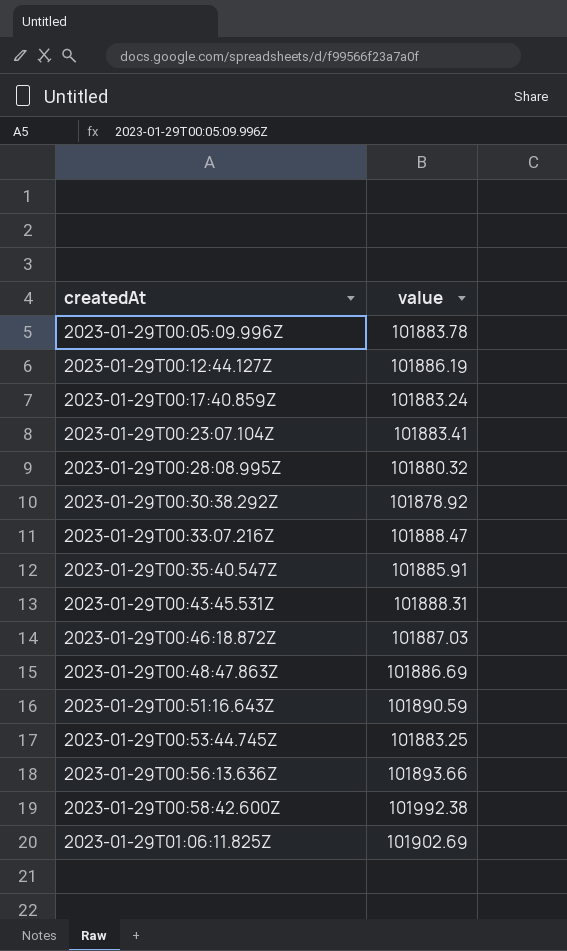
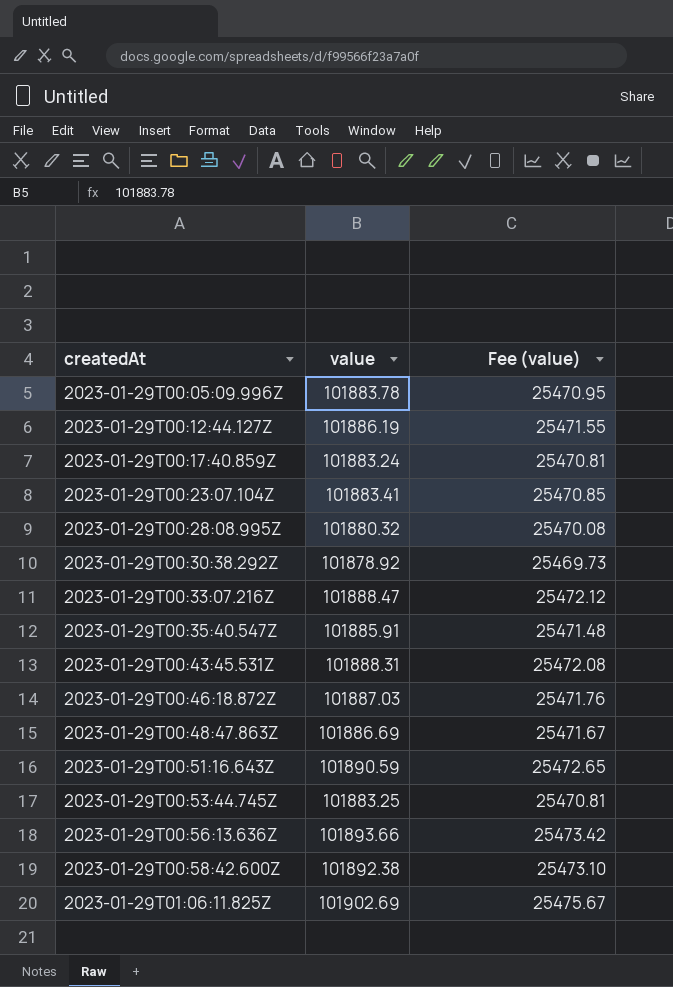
column Fee (value) | formula: none -> [value] * 0.25
2023-01-29T00:58:42.600Z | value: 101992.38 -> 101892.38

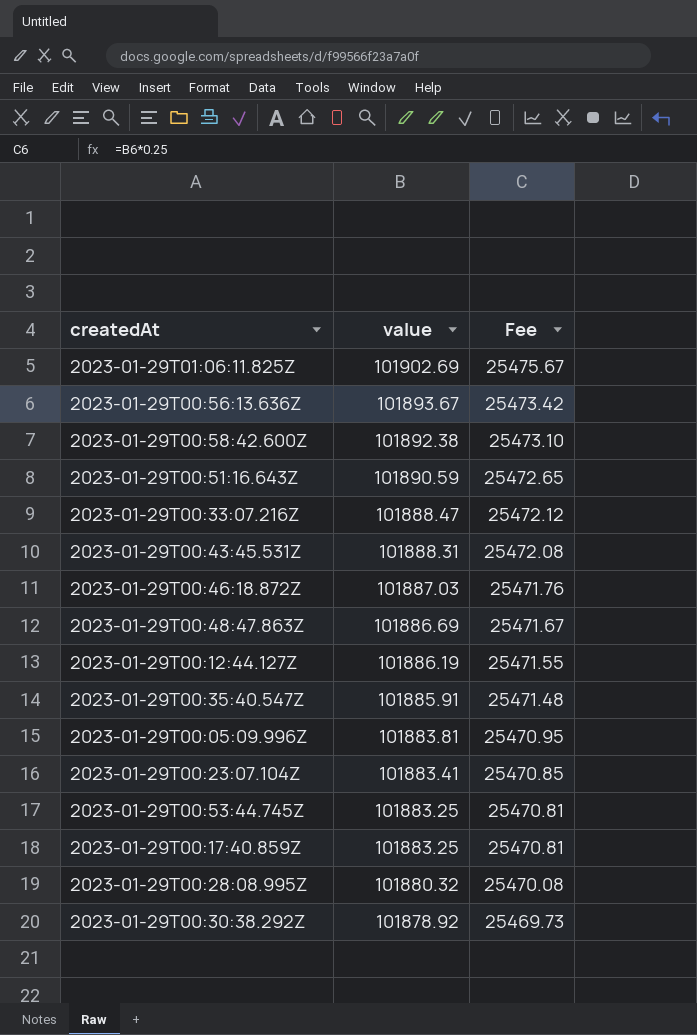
row order: createdAt ascending -> value descending
column name: Fee (value) -> Fee
2023-01-29T00:56:13.636Z | value: 101893.66 -> 101893.67
2023-01-29T00:05:09.996Z | value: 101883.78 -> 101883.81
2023-01-29T00:17:40.859Z | value: 101883.24 -> 101883.25

